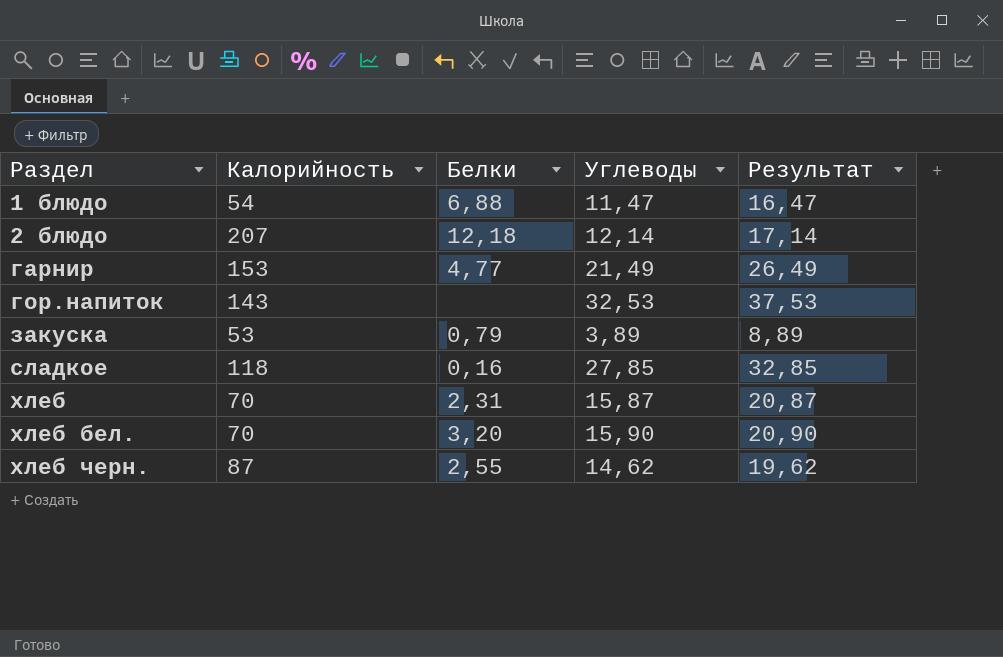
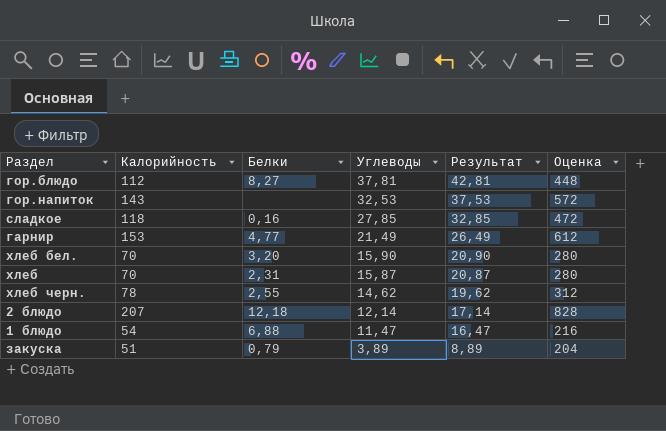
row order: Раздел ascending -> Углеводы descending
column Оценка | formula: none -> [Калорийность] * 4
row гор.блюдо: none -> 112 | 8,27 | 37,81 | 42,81 | 448
хлеб черн. | Калорийность: 87 -> 78
закуска | Калорийность: 53 -> 51

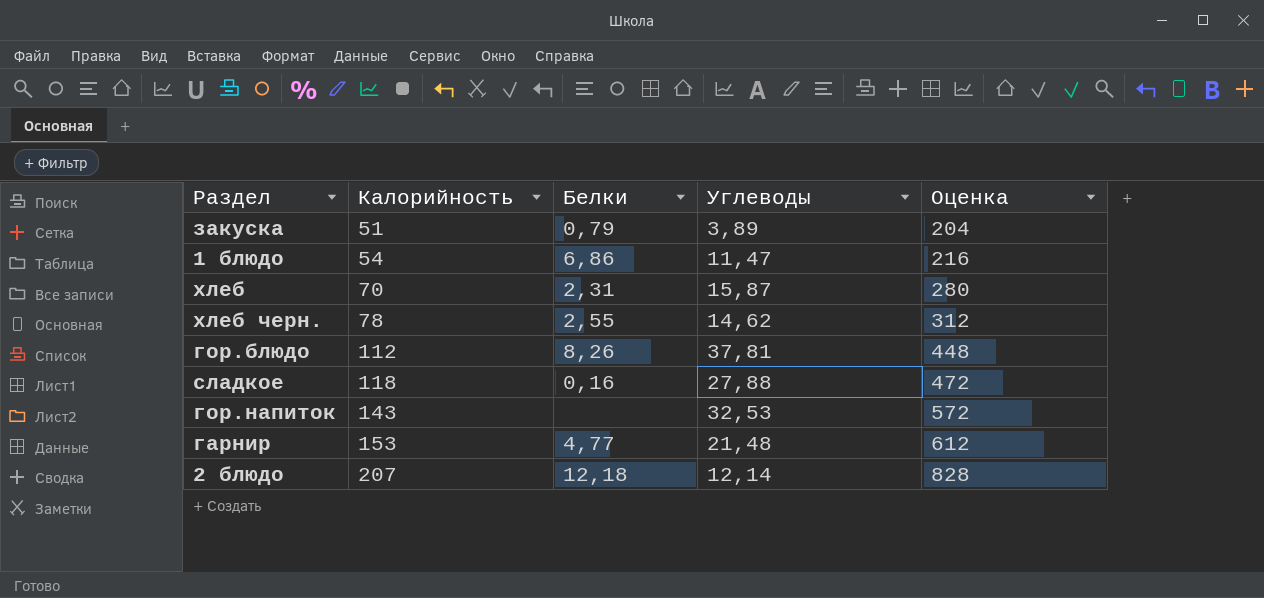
row order: Углеводы descending -> Калорийность ascending
column Результат | formula: [Углеводы] + 5 -> none
row хлеб бел.: 70 | 3,20 | 15,90 | 20,90 | 280 -> none
1 блюдо | Белки: 6,88 -> 6,86
гор.блюдо | Белки: 8,27 -> 8,26
сладкое | Углеводы: 27,85 -> 27,88
гарнир | Углеводы: 21,49 -> 21,48

